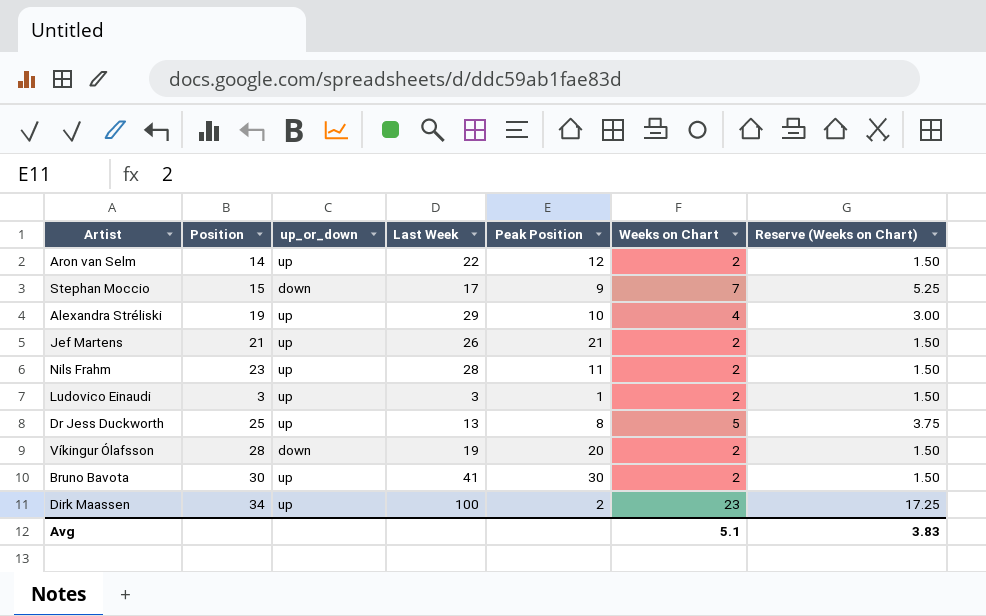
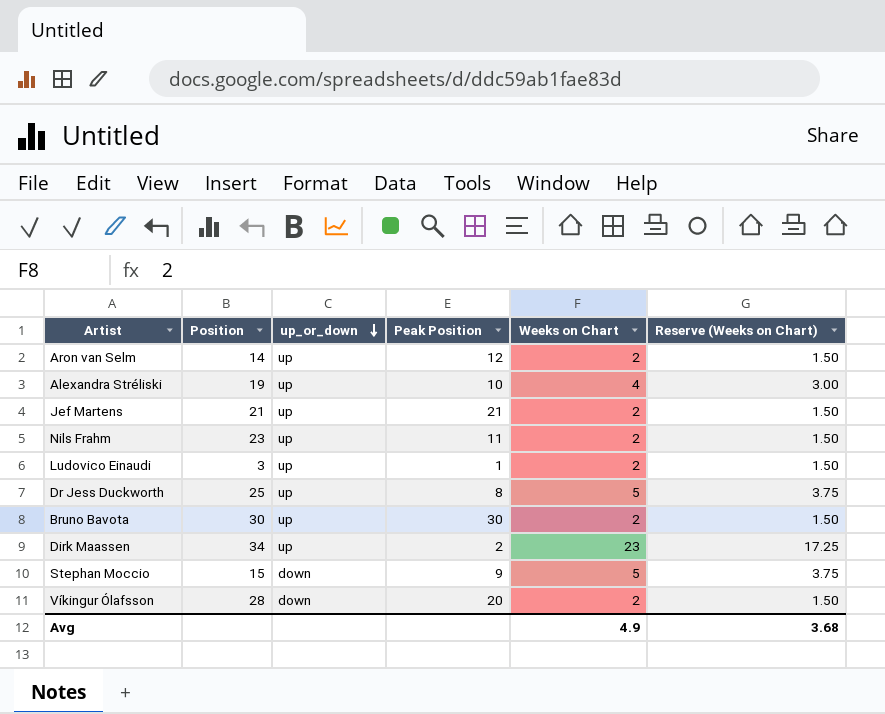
row order: none -> up_or_down descending
column Last Week | position: 4 -> none
Stephan Moccio | Weeks on Chart: 7 -> 5
Stephan Moccio | Reserve (Weeks on Chart): 5.25 -> 3.75
Avg | Weeks on Chart: 5.1 -> 4.9
Avg | Reserve (Weeks on Chart): 3.83 -> 3.68

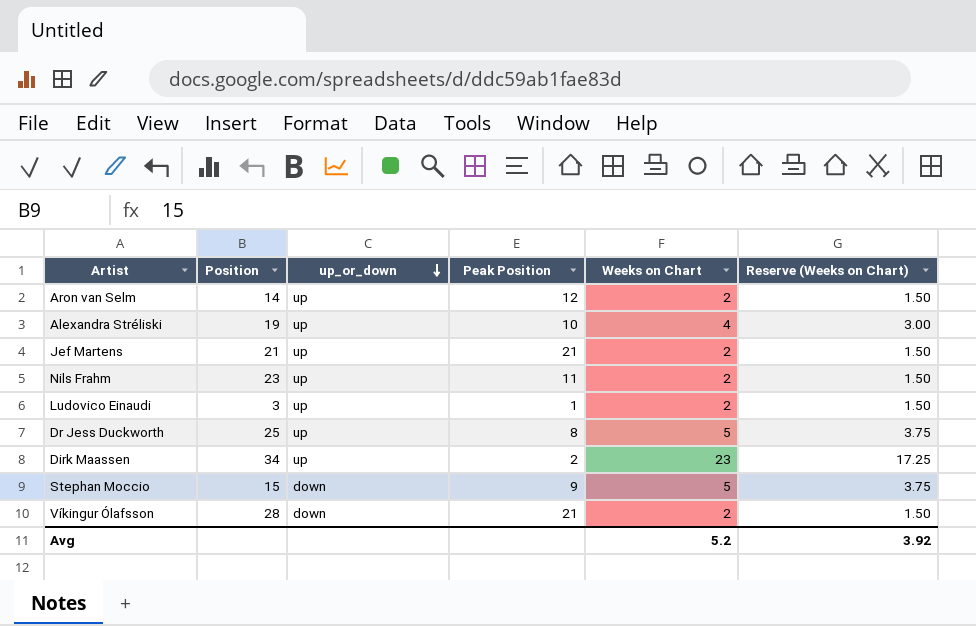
row Bruno Bavota: 30 | up | 30 | 2 | 1.50 -> none
Víkingur Ólafsson | Peak Position: 20 -> 21
Avg | Weeks on Chart: 4.9 -> 5.2
Avg | Reserve (Weeks on Chart): 3.68 -> 3.92

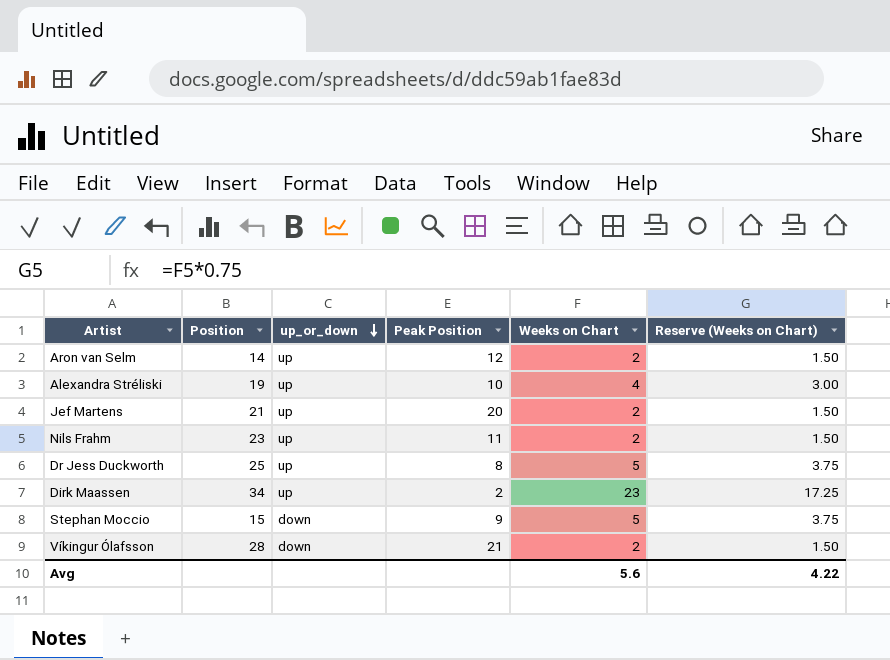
row Ludovico Einaudi: 3 | up | 1 | 2 | 1.50 -> none
Jef Martens | Peak Position: 21 -> 20
Avg | Weeks on Chart: 5.2 -> 5.6
Avg | Reserve (Weeks on Chart): 3.92 -> 4.22

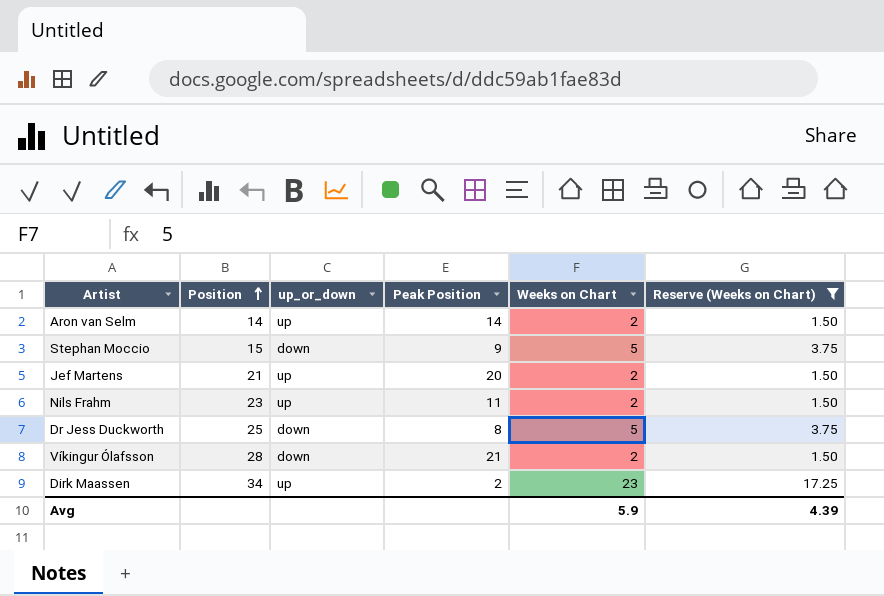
filter: none -> Reserve (Weeks on Chart) != 3.00
row order: up_or_down descending -> Position ascending
Aron van Selm | Peak Position: 12 -> 14
Dr Jess Duckworth | up_or_down: up -> down
Avg | Weeks on Chart: 5.6 -> 5.9
Avg | Reserve (Weeks on Chart): 4.22 -> 4.39

